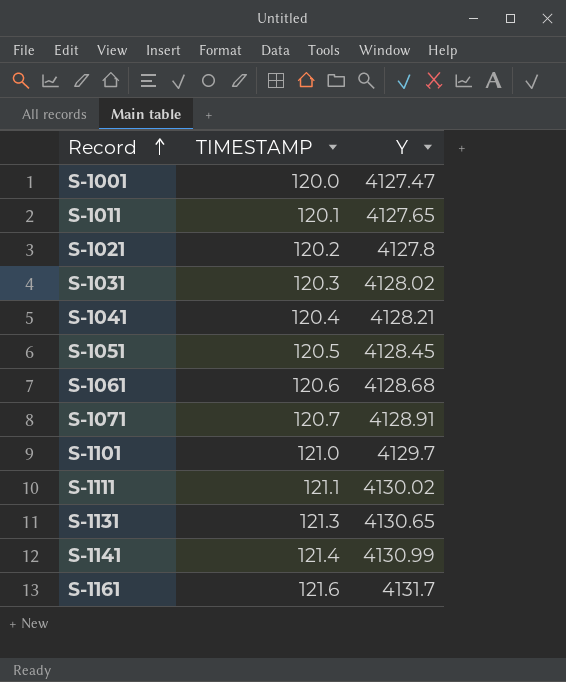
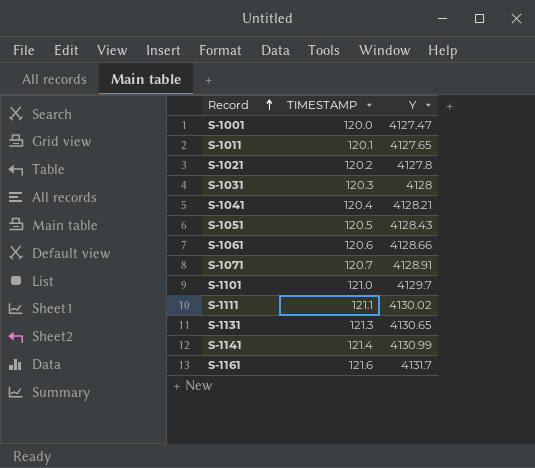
S-1031 | Y: 4128.02 -> 4128
S-1051 | Y: 4128.45 -> 4128.43
S-1061 | Y: 4128.68 -> 4128.66

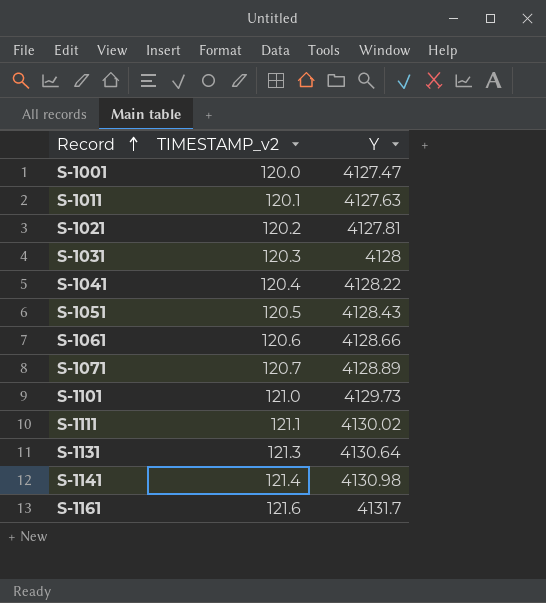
column name: TIMESTAMP -> TIMESTAMP_v2
S-1011 | Y: 4127.65 -> 4127.63
S-1021 | Y: 4127.8 -> 4127.81
S-1041 | Y: 4128.21 -> 4128.22
S-1071 | Y: 4128.91 -> 4128.89
S-1101 | Y: 4129.7 -> 4129.73
S-1131 | Y: 4130.65 -> 4130.64
S-1141 | Y: 4130.99 -> 4130.98

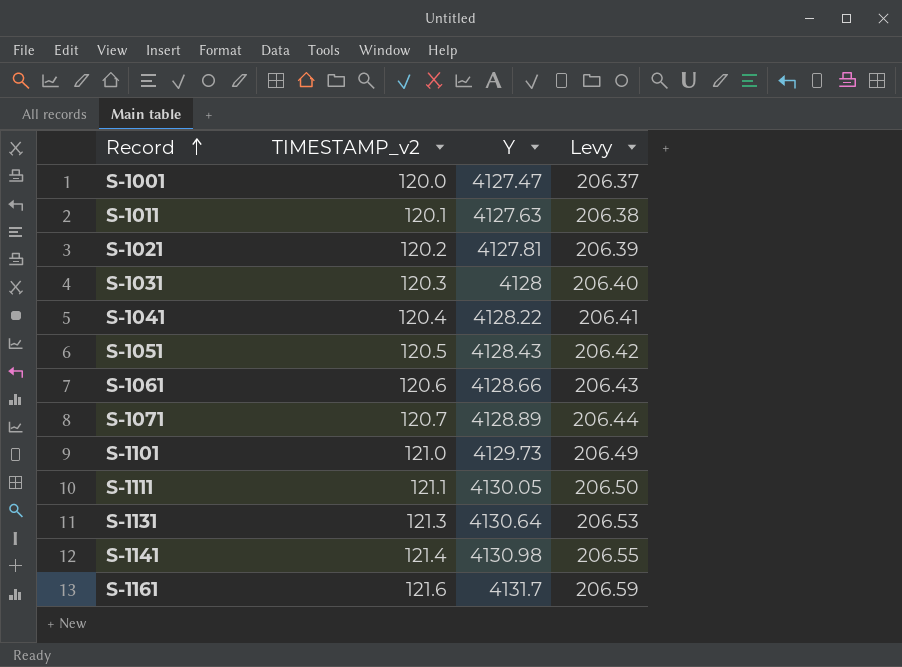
column Levy | formula: none -> [Y] * 0.05
S-1111 | Y: 4130.02 -> 4130.05

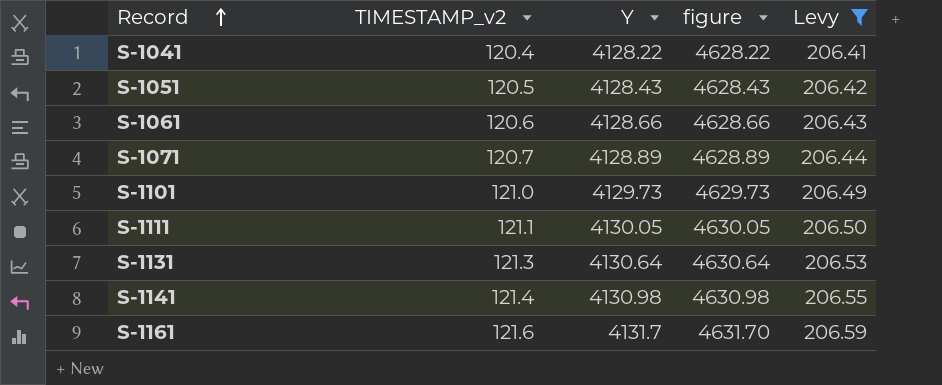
filter: none -> Levy >= 206.41
column figure | formula: none -> [Y] + 500

